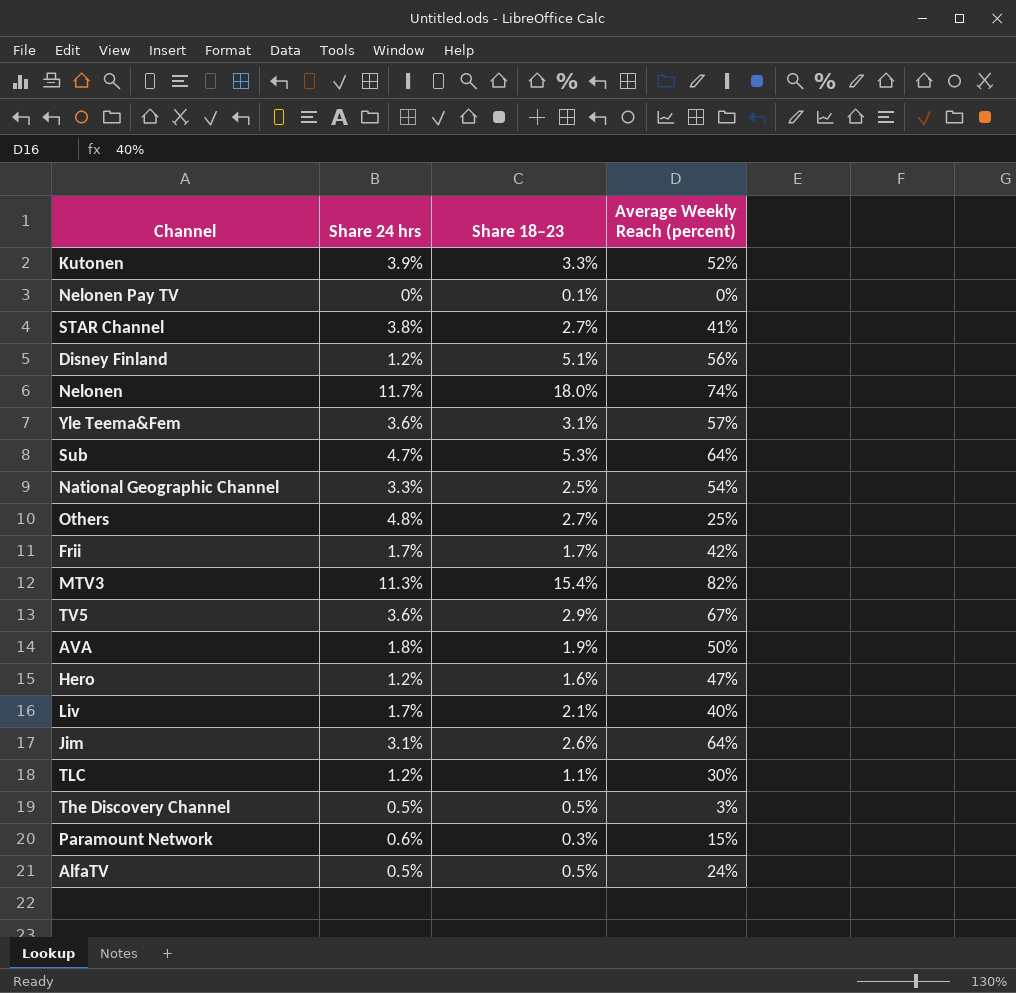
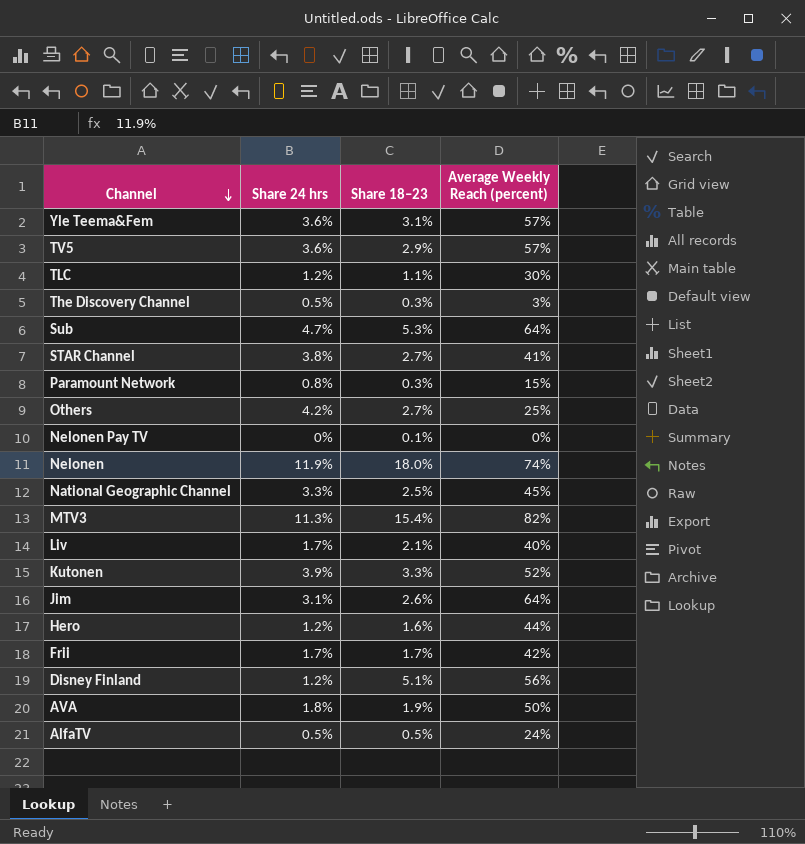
row order: none -> Channel descending
TV5 | Average Weekly Reach (percent): 67% -> 57%
The Discovery Channel | Share 18–23: 0.5% -> 0.3%
Paramount Network | Share 24 hrs: 0.6% -> 0.8%
Others | Share 24 hrs: 4.8% -> 4.2%
Nelonen | Share 24 hrs: 11.7% -> 11.9%
National Geographic Channel | Average Weekly Reach (percent): 54% -> 45%
Hero | Average Weekly Reach (percent): 47% -> 44%

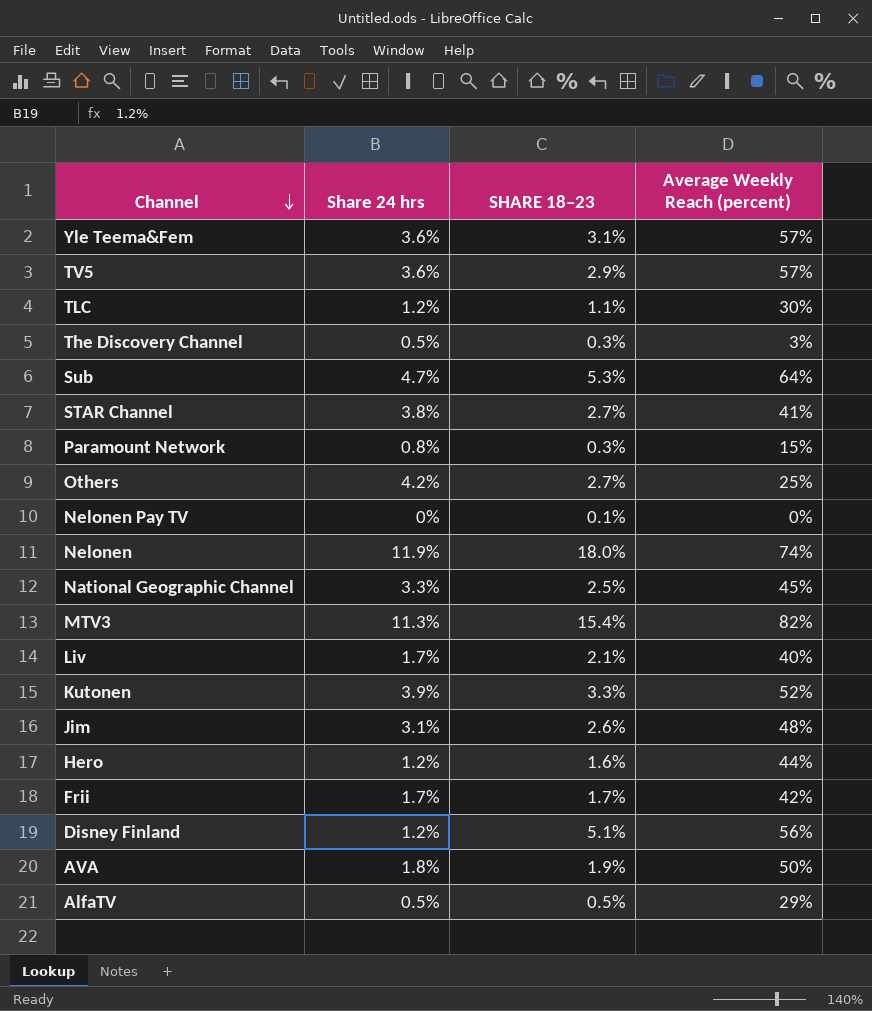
column name: Share 18–23 -> SHARE 18–23
Jim | Average Weekly Reach (percent): 64% -> 48%
AlfaTV | Average Weekly Reach (percent): 24% -> 29%

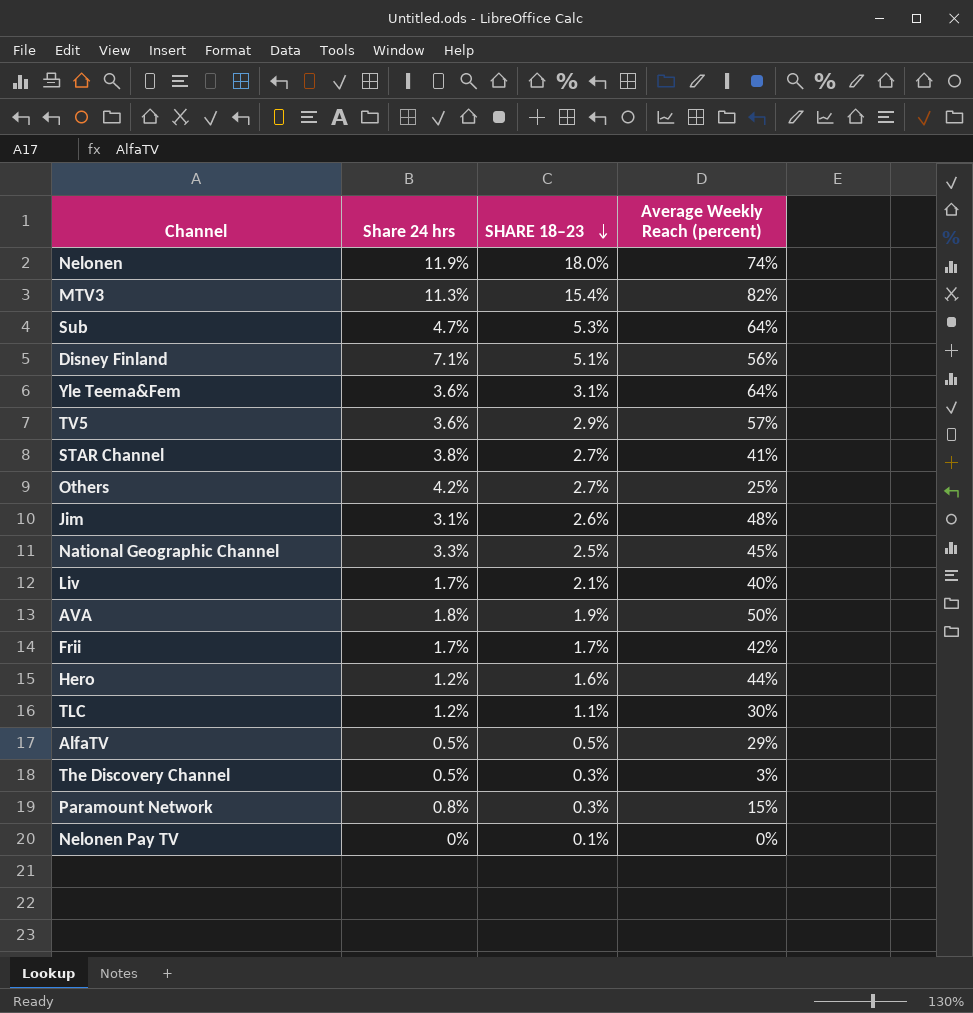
row order: Channel descending -> SHARE 18–23 descending
row Kutonen: 3.9% | 3.3% | 52% -> none
Disney Finland | Share 24 hrs: 1.2% -> 7.1%
Yle Teema&Fem | Average Weekly Reach (percent): 57% -> 64%

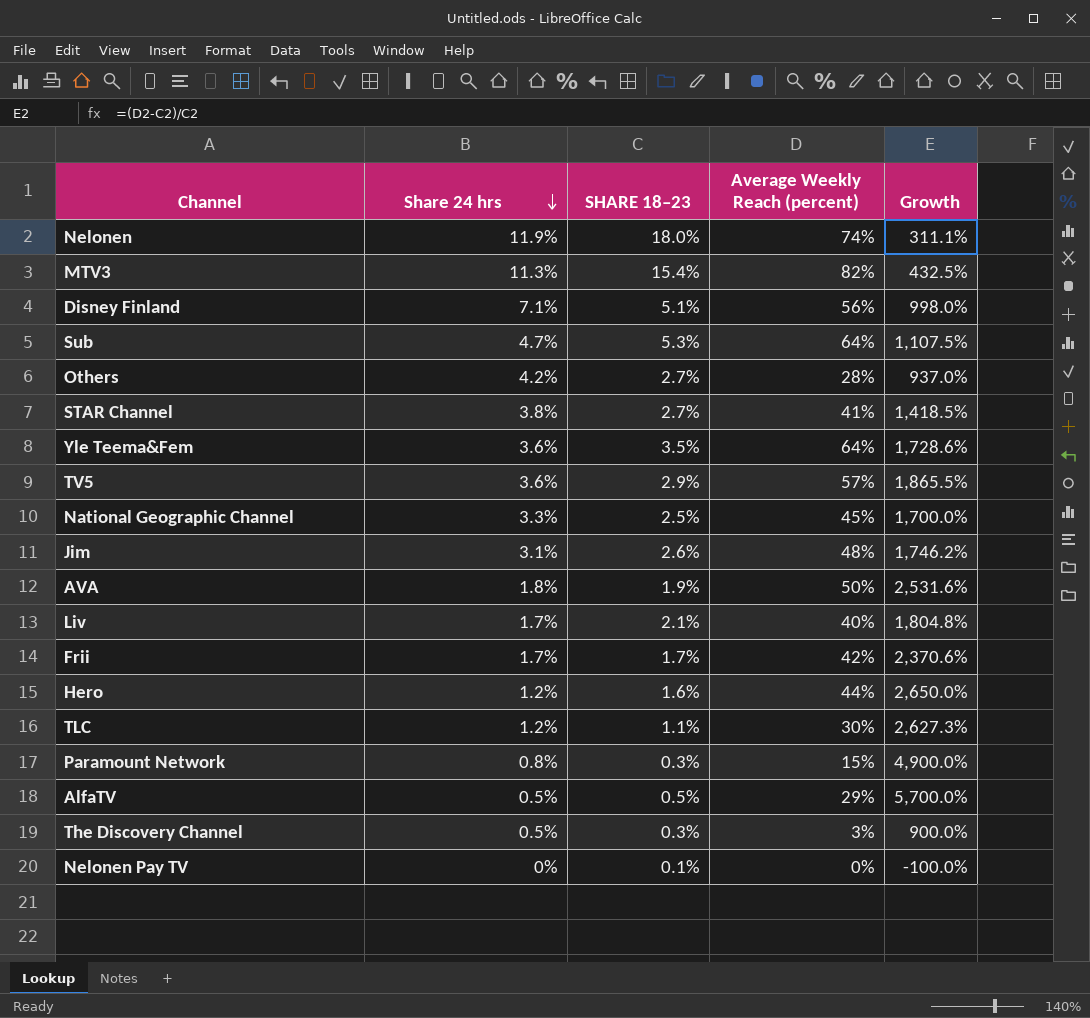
row order: SHARE 18–23 descending -> Share 24 hrs descending
column Growth | formula: none -> ([Average Weekly Reach (percent)] - [SHARE 18–23]) / [SHARE 18–23]
Others | Average Weekly Reach (percent): 25% -> 28%
Yle Teema&Fem | SHARE 18–23: 3.1% -> 3.5%

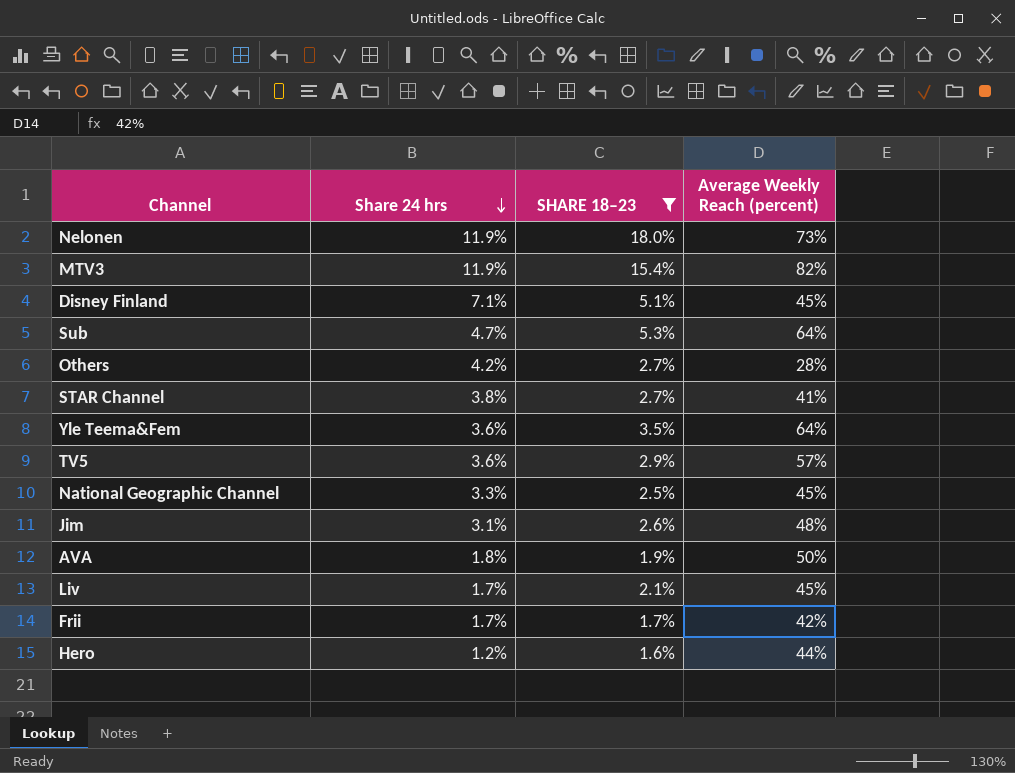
filter: none -> SHARE 18–23 >= 1.6%
column Growth | formula: ([Average Weekly Reach (percent)] - [SHARE 18–23]) / [SHARE 18–23] -> none
Nelonen | Average Weekly Reach (percent): 74% -> 73%
MTV3 | Share 24 hrs: 11.3% -> 11.9%
Disney Finland | Average Weekly Reach (percent): 56% -> 45%
Liv | Average Weekly Reach (percent): 40% -> 45%

